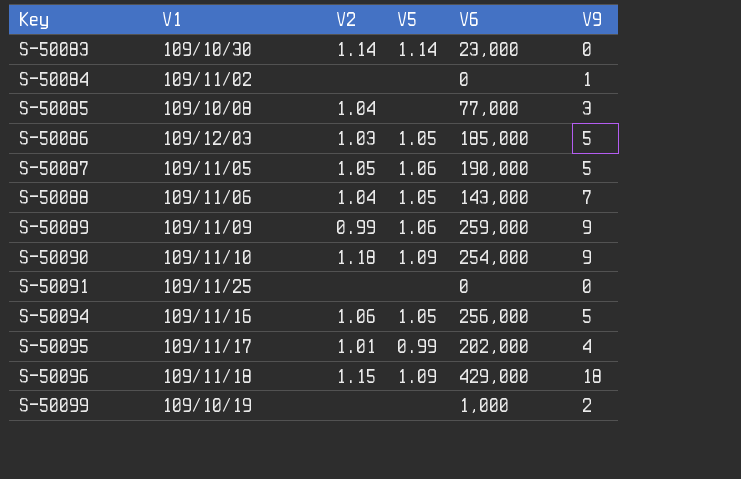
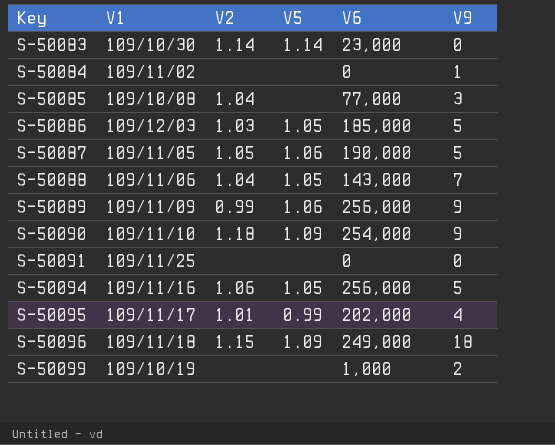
S-50089 | V6: 259,000 -> 256,000
S-50096 | V6: 429,000 -> 249,000

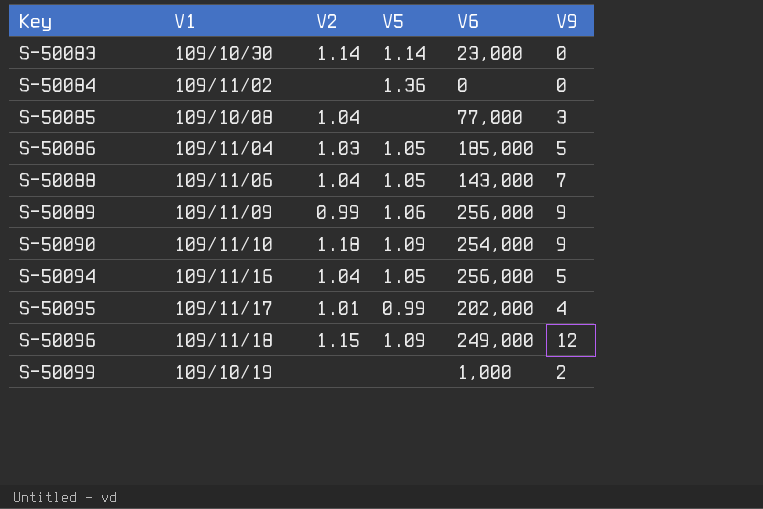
row S-50087: 109/11/05 | 1.05 | 1.06 | 190,000 | 5 -> none
row S-50091: 109/11/25 | none | none | 0 | 0 -> none
S-50084 | V5: none -> 1.36
S-50084 | V9: 1 -> 0
S-50086 | V1: 109/12/03 -> 109/11/04
S-50094 | V2: 1.06 -> 1.04
S-50096 | V9: 18 -> 12

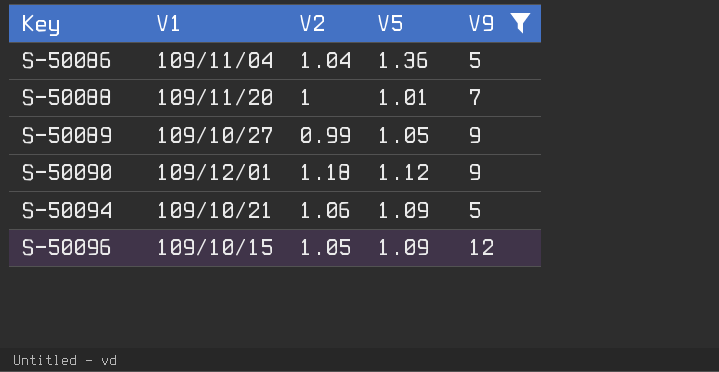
filter: none -> V9 >= 5
column V6 | position: 5 -> none
S-50086 | V2: 1.03 -> 1.04
S-50086 | V5: 1.05 -> 1.36
S-50088 | V1: 109/11/06 -> 109/11/20
S-50088 | V2: 1.04 -> 1
S-50088 | V5: 1.05 -> 1.01
S-50089 | V1: 109/11/09 -> 109/10/27
S-50089 | V5: 1.06 -> 1.05
S-50090 | V1: 109/11/10 -> 109/12/01
S-50090 | V5: 1.09 -> 1.12
S-50094 | V1: 109/11/16 -> 109/10/21
S-50094 | V2: 1.04 -> 1.06
S-50094 | V5: 1.05 -> 1.09
S-50096 | V1: 109/11/18 -> 109/10/15
S-50096 | V2: 1.15 -> 1.05

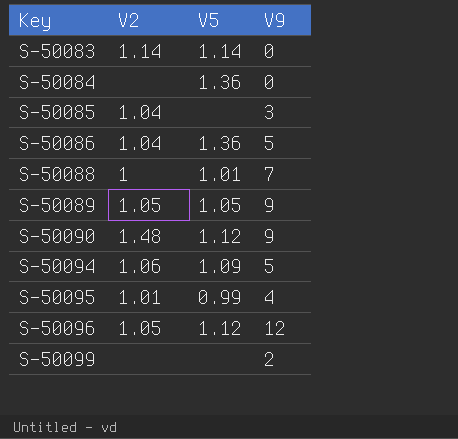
filter: V9 >= 5 -> none
column V1 | position: 2 -> none
S-50089 | V2: 0.99 -> 1.05
S-50090 | V2: 1.18 -> 1.48
S-50096 | V5: 1.09 -> 1.12

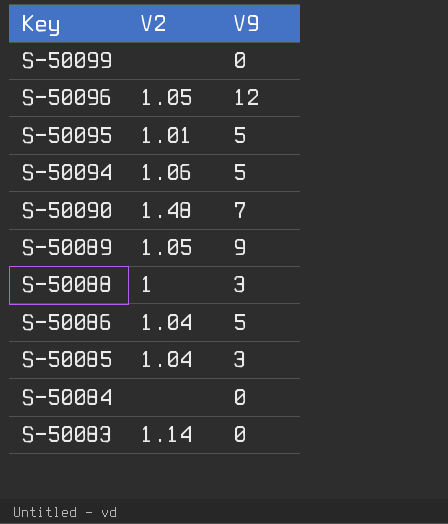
row order: Key ascending -> Key descending
column V5 | position: 3 -> none
S-50099 | V9: 2 -> 0
S-50095 | V9: 4 -> 5
S-50090 | V9: 9 -> 7
S-50088 | V9: 7 -> 3

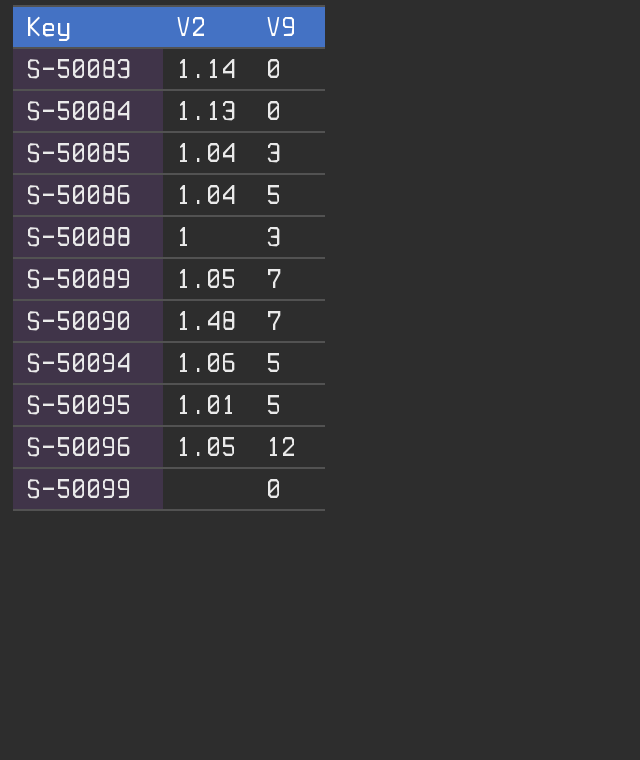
row order: Key descending -> Key ascending
S-50084 | V2: none -> 1.13
S-50089 | V9: 9 -> 7

